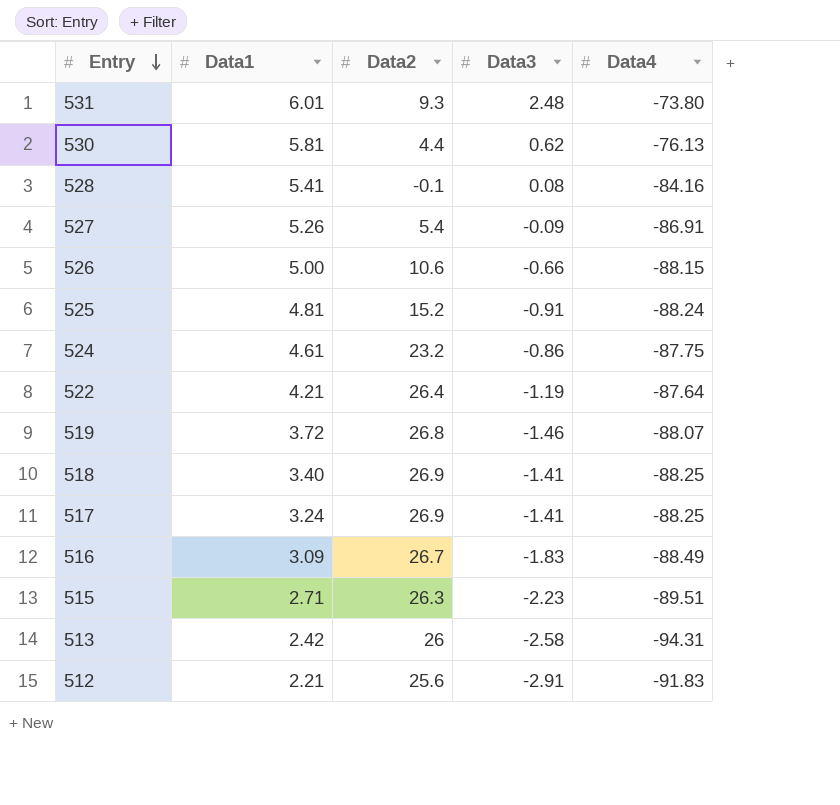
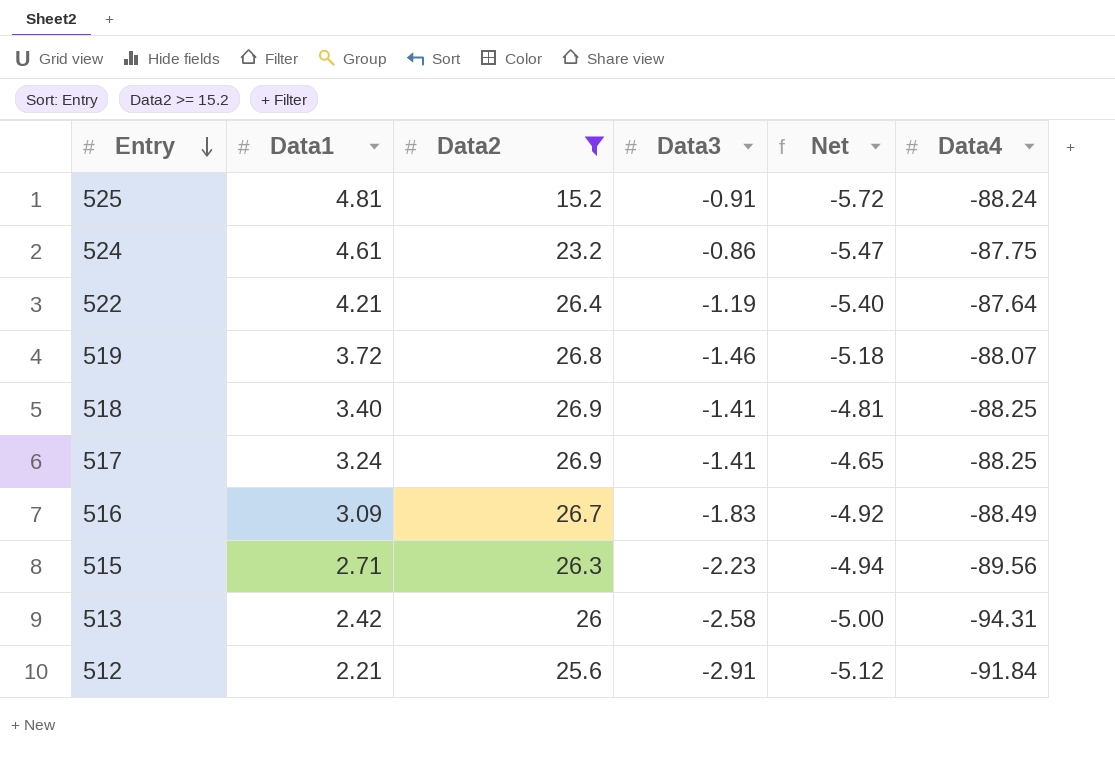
filter: none -> Data2 >= 15.2
column Net | formula: none -> [Data3] - [Data1]
515 | Data4: -89.51 -> -89.56
512 | Data4: -91.83 -> -91.84

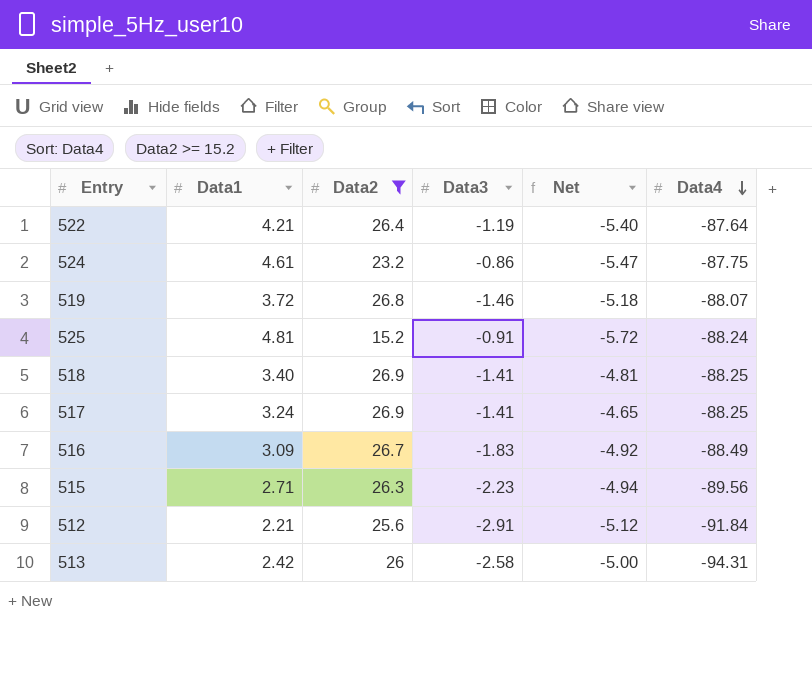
row order: Entry descending -> Data4 descending

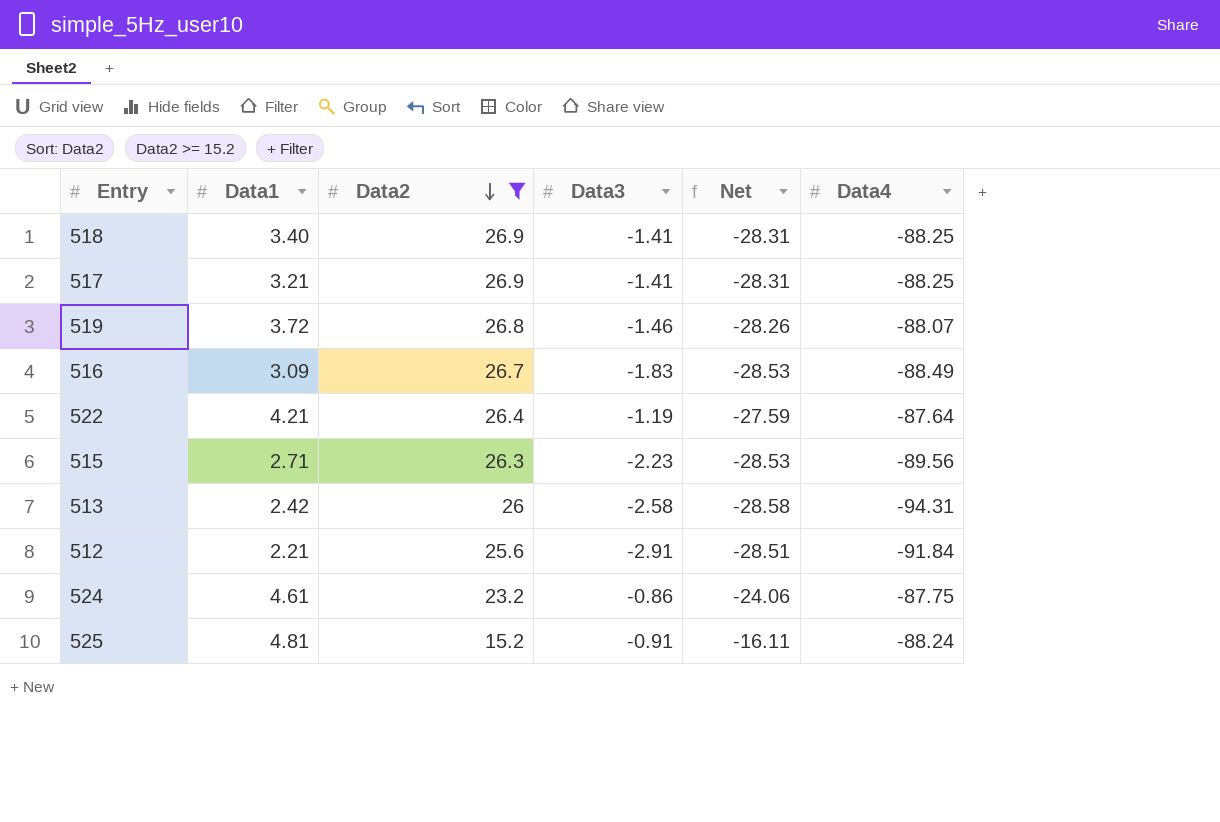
row order: Data4 descending -> Data2 descending
column Net | formula: [Data3] - [Data1] -> [Data3] - [Data2]
517 | Data1: 3.24 -> 3.21

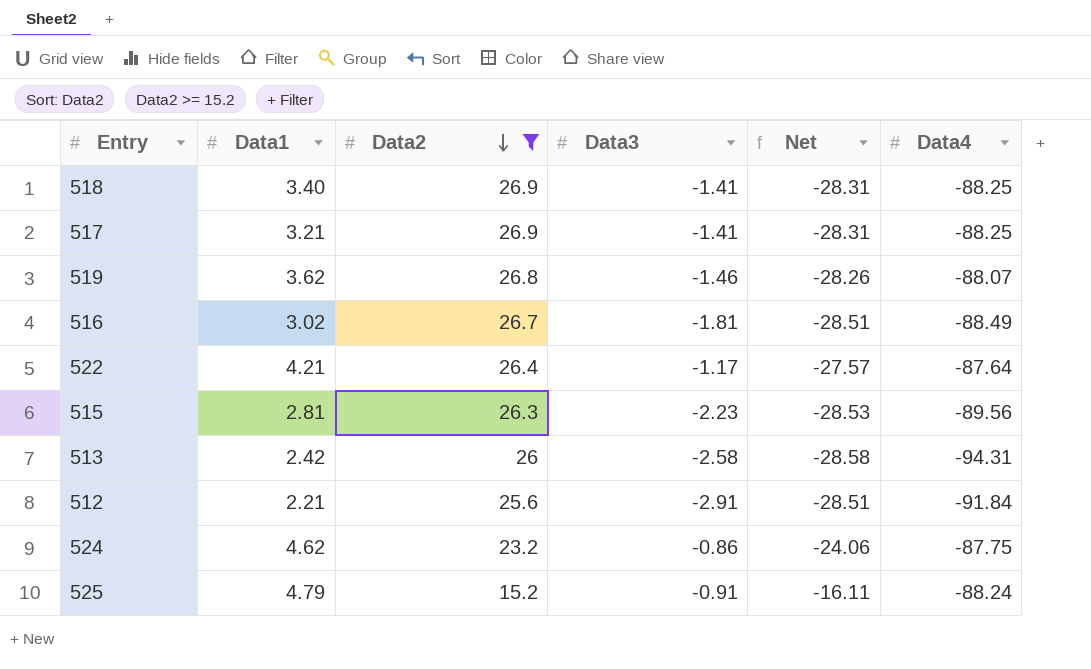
519 | Data1: 3.72 -> 3.62
516 | Data1: 3.09 -> 3.02
516 | Data3: -1.83 -> -1.81
516 | Net: -28.53 -> -28.51
522 | Data3: -1.19 -> -1.17
522 | Net: -27.59 -> -27.57
515 | Data1: 2.71 -> 2.81
524 | Data1: 4.61 -> 4.62
525 | Data1: 4.81 -> 4.79

